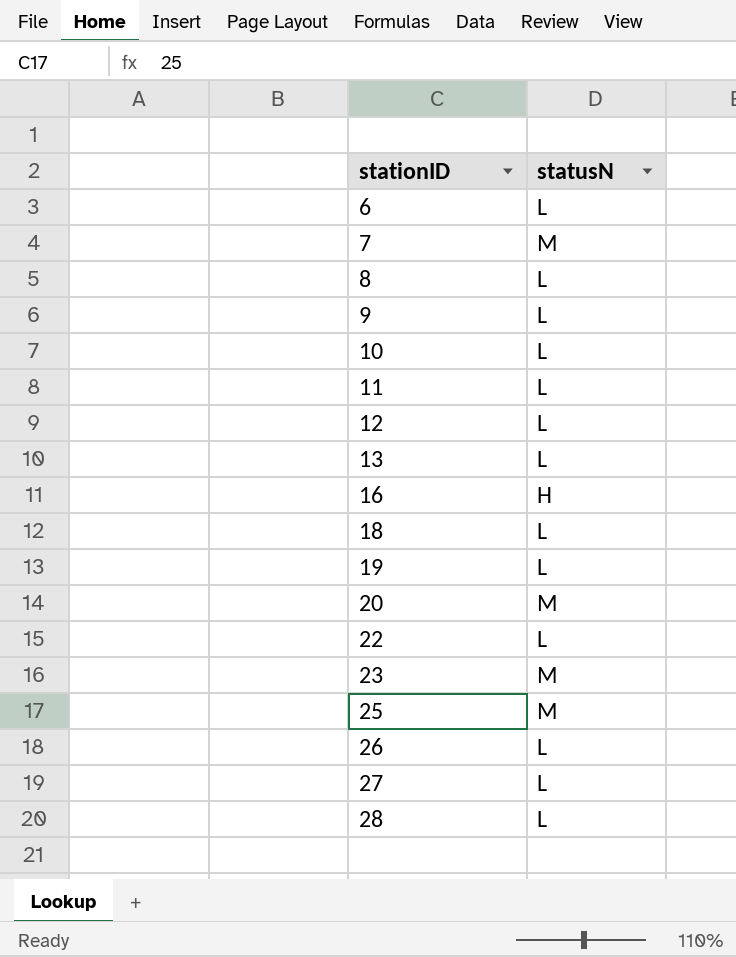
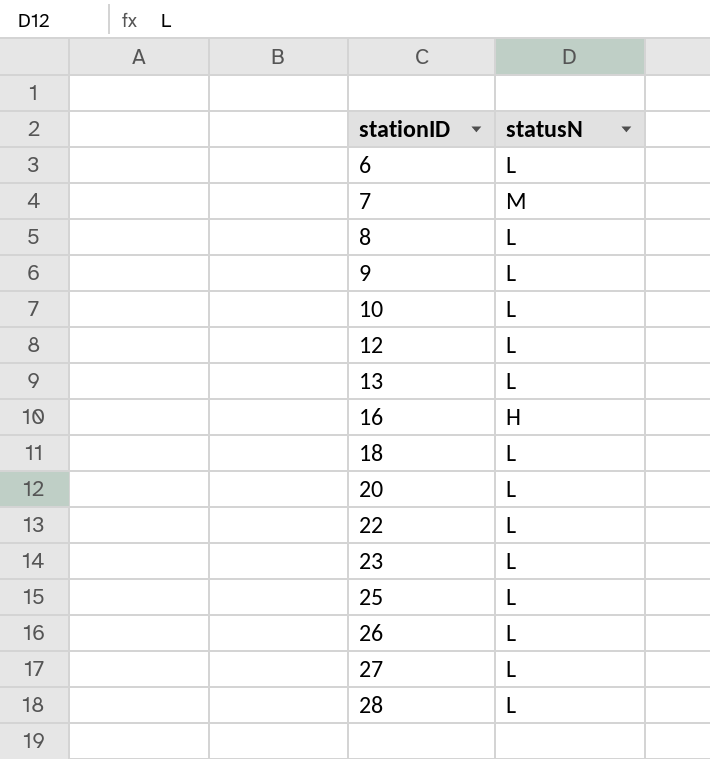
row 11: L -> none
row 19: L -> none
20 | statusN: M -> L
23 | statusN: M -> L
25 | statusN: M -> L

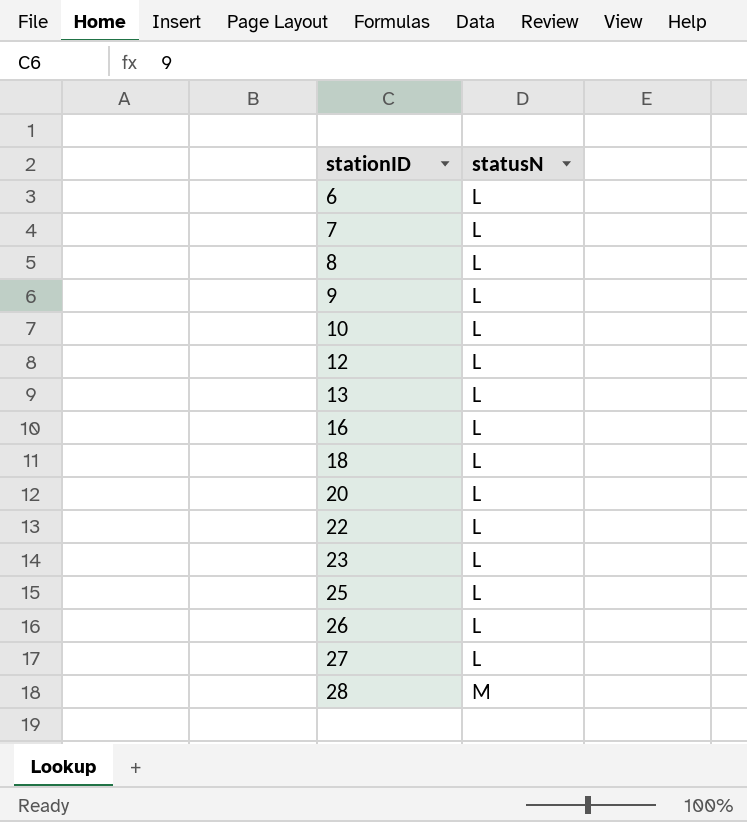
7 | statusN: M -> L
16 | statusN: H -> L
28 | statusN: L -> M

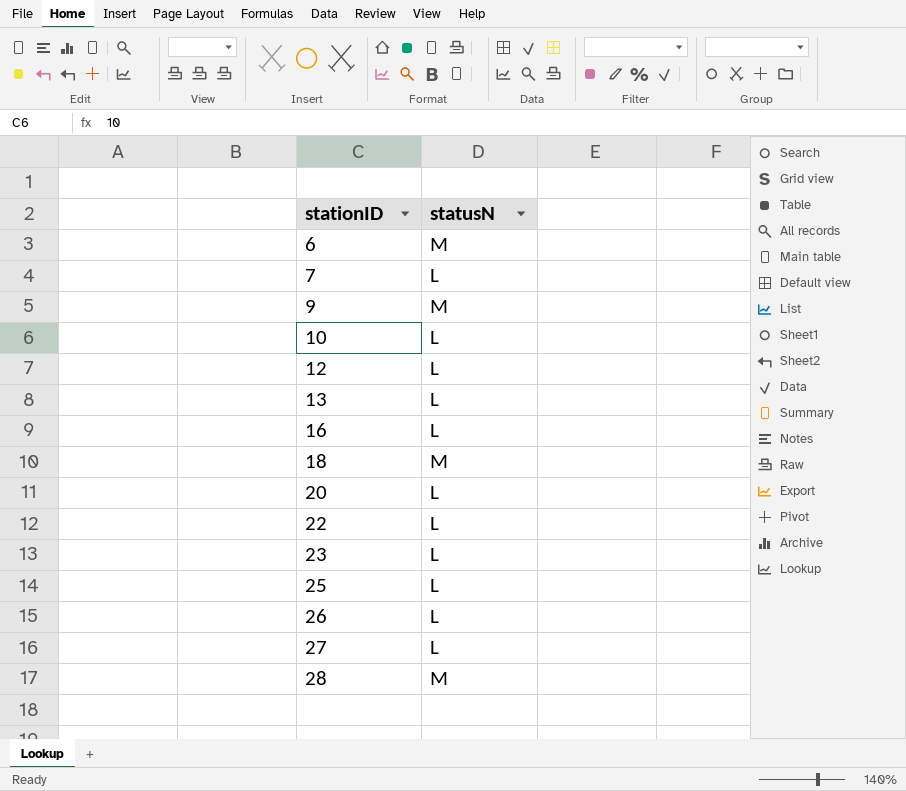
row 8: L -> none
6 | statusN: L -> M
9 | statusN: L -> M
18 | statusN: L -> M

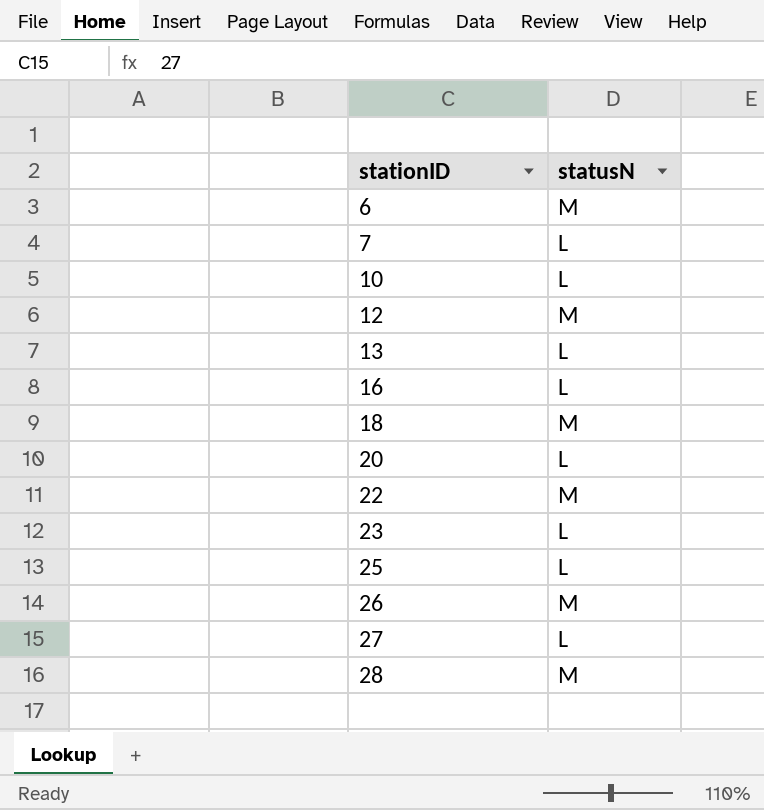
row 9: M -> none
12 | statusN: L -> M
22 | statusN: L -> M
26 | statusN: L -> M

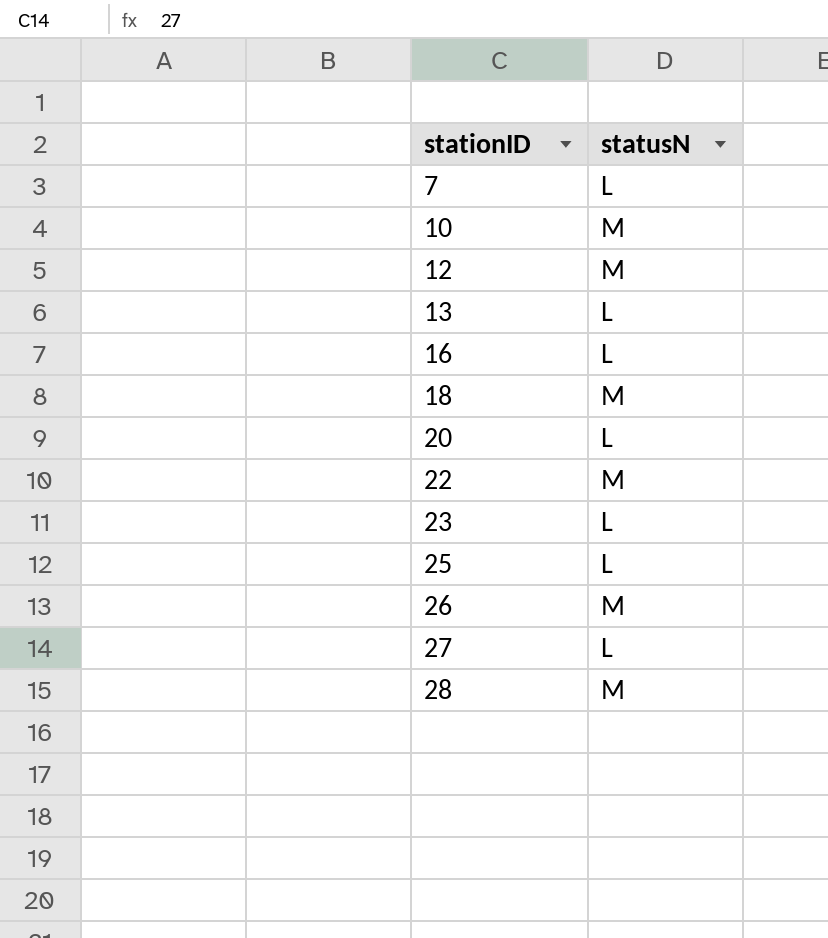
row 6: M -> none
10 | statusN: L -> M

